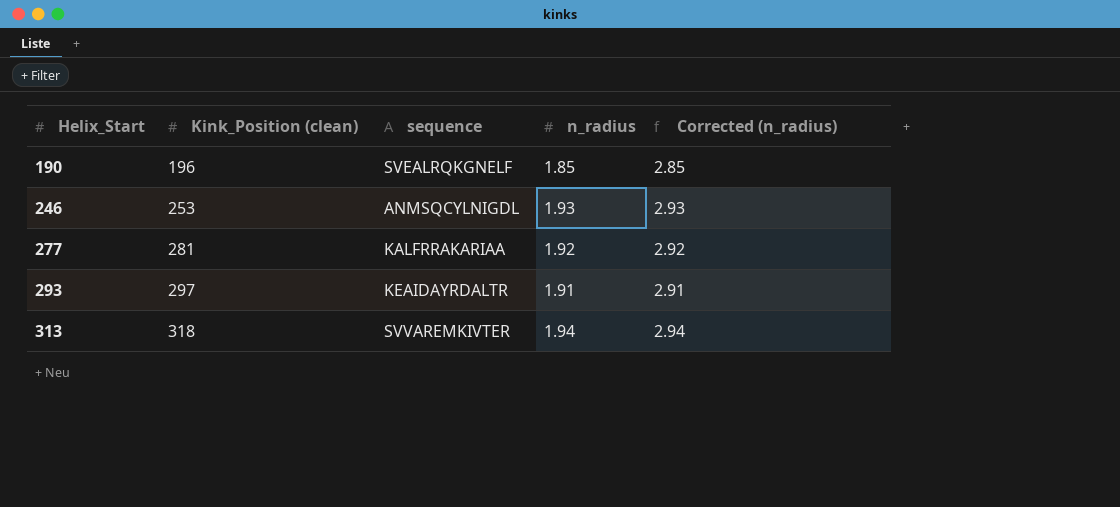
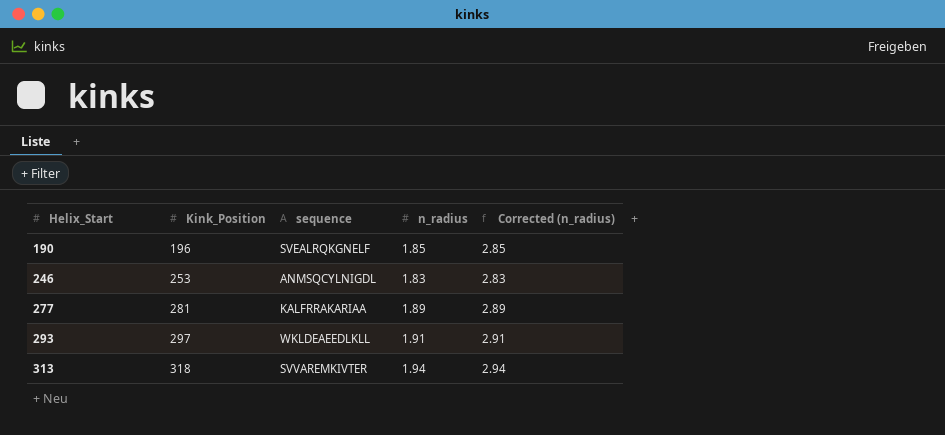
column name: Kink_Position (clean) -> Kink_Position
246 | n_radius: 1.93 -> 1.83
246 | Corrected (n_radius): 2.93 -> 2.83
277 | n_radius: 1.92 -> 1.89
277 | Corrected (n_radius): 2.92 -> 2.89
293 | sequence: KEAIDAYRDALTR -> WKLDEAEEDLKLL

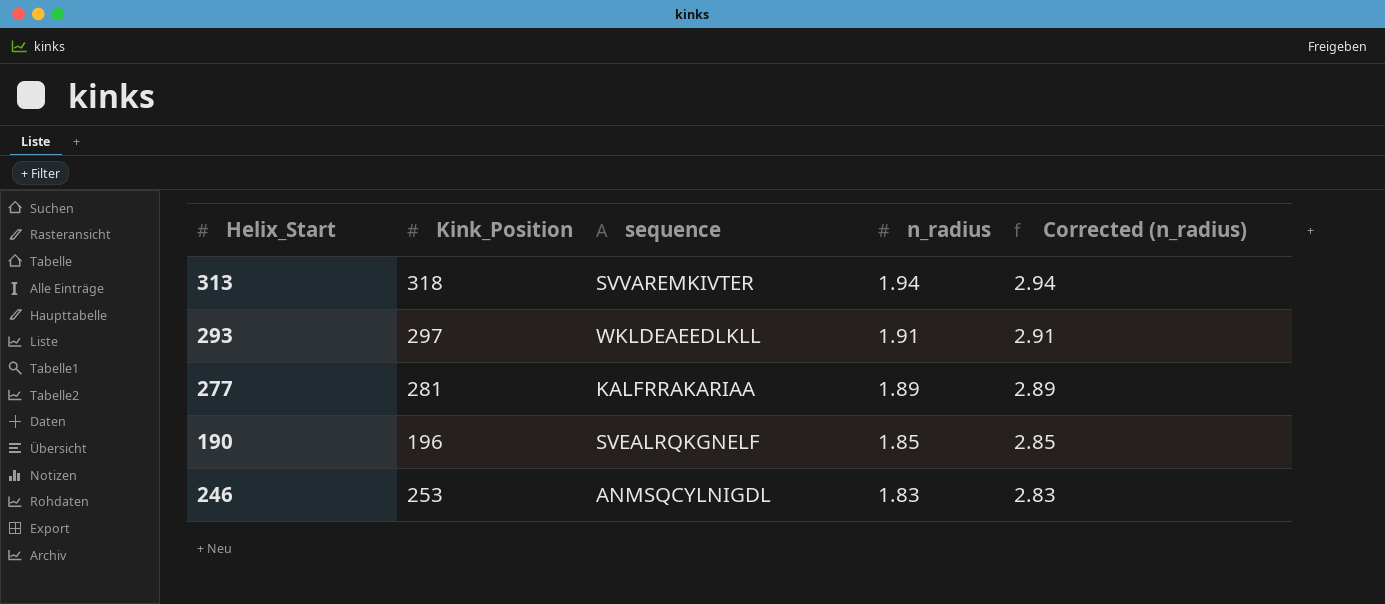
row order: Helix_Start ascending -> n_radius descending

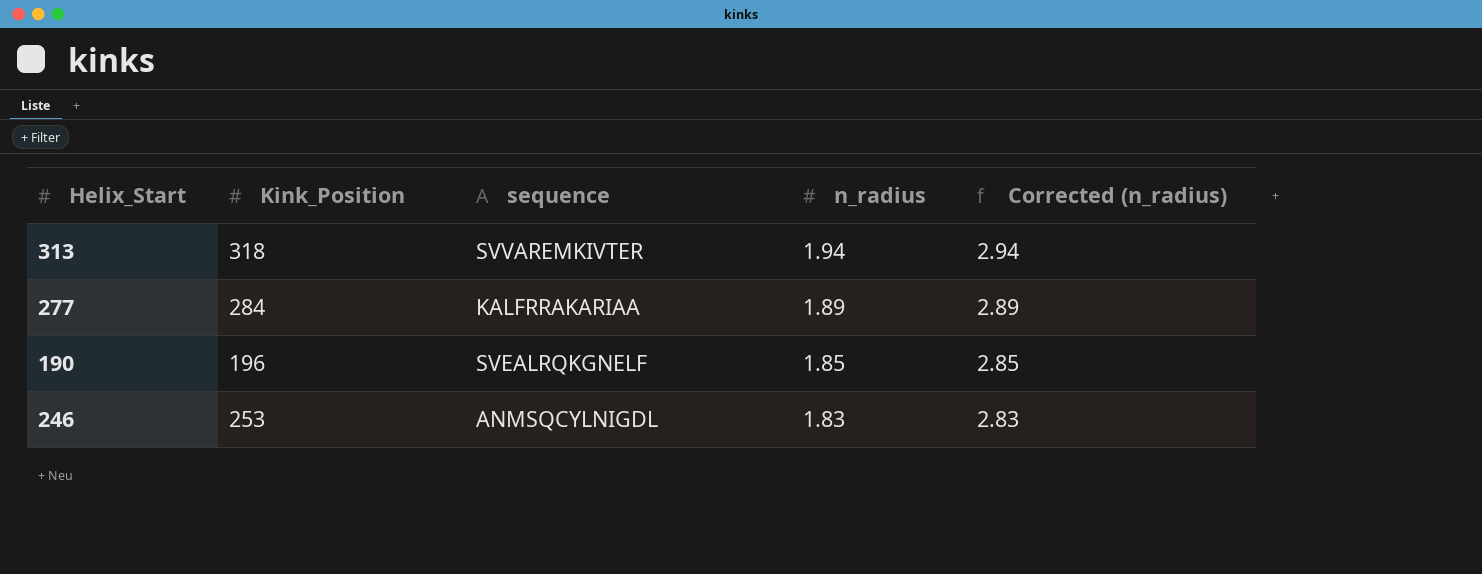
row 293: 297 | WKLDEAEEDLKLL | 1.91 | 2.91 -> none
277 | Kink_Position: 281 -> 284

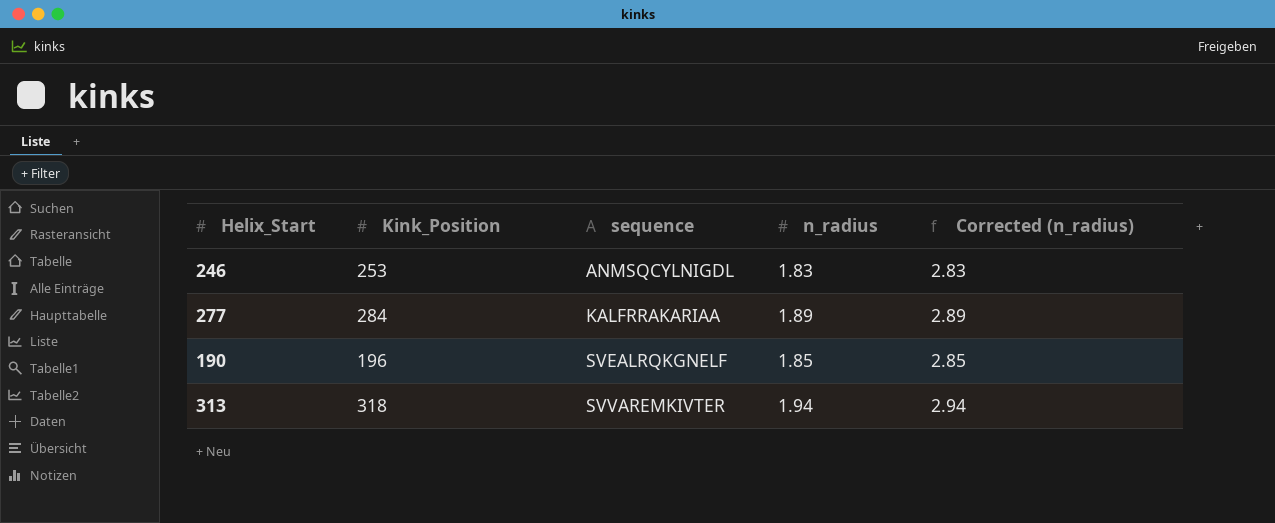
row order: n_radius descending -> sequence ascending

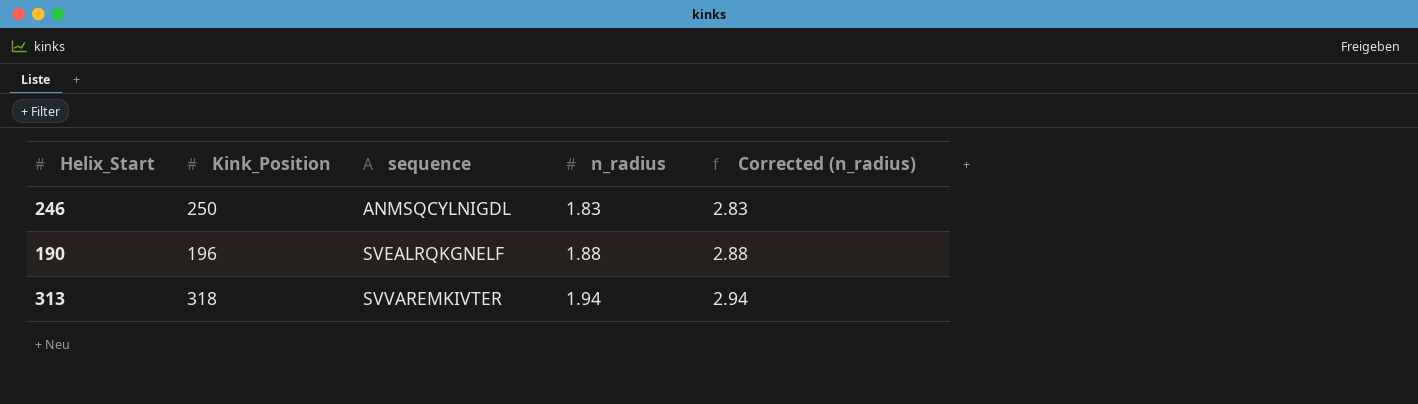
row 277: 284 | KALFRRAKARIAA | 1.89 | 2.89 -> none
246 | Kink_Position: 253 -> 250
190 | n_radius: 1.85 -> 1.88
190 | Corrected (n_radius): 2.85 -> 2.88

